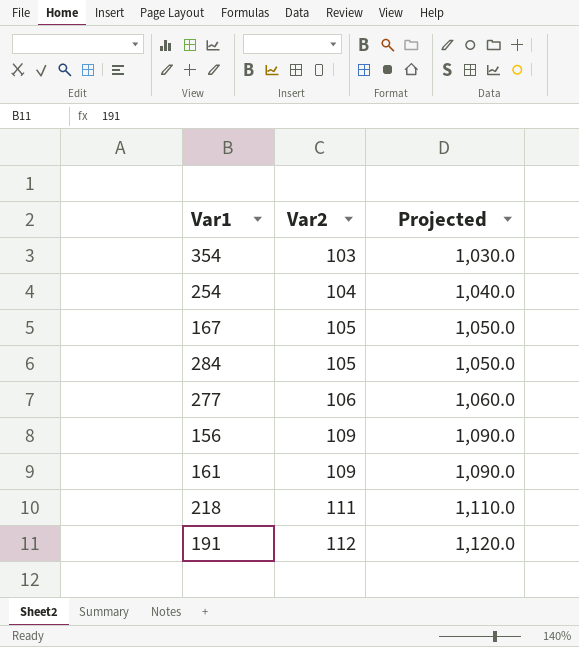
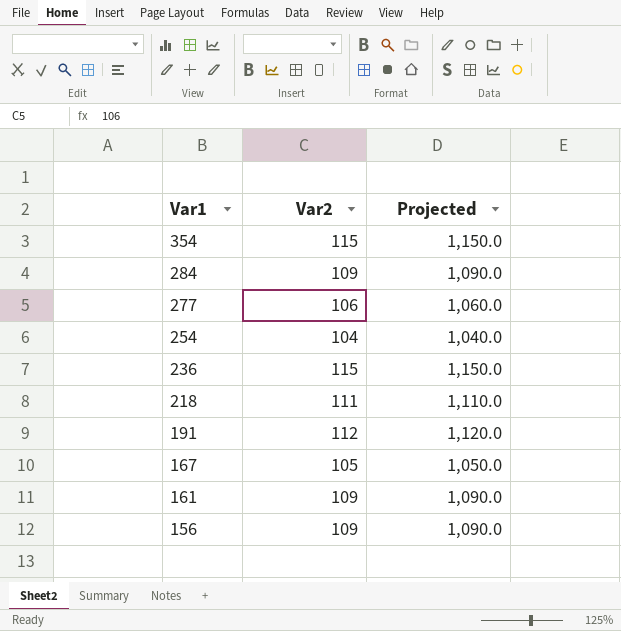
row order: Var2 ascending -> Var1 descending
354 | Var2: 103 -> 115
354 | Projected: 1,030.0 -> 1,150.0
284 | Var2: 105 -> 109
284 | Projected: 1,050.0 -> 1,090.0
row 236: none -> 115 | 1,150.0

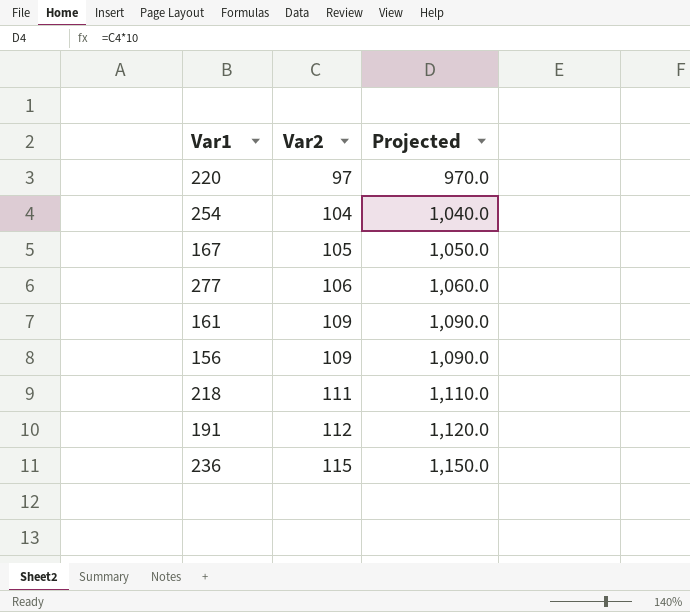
row order: Var1 descending -> Var2 ascending
row 354: 115 | 1,150.0 -> none
row 284: 109 | 1,090.0 -> none
row 220: none -> 97 | 970.0

